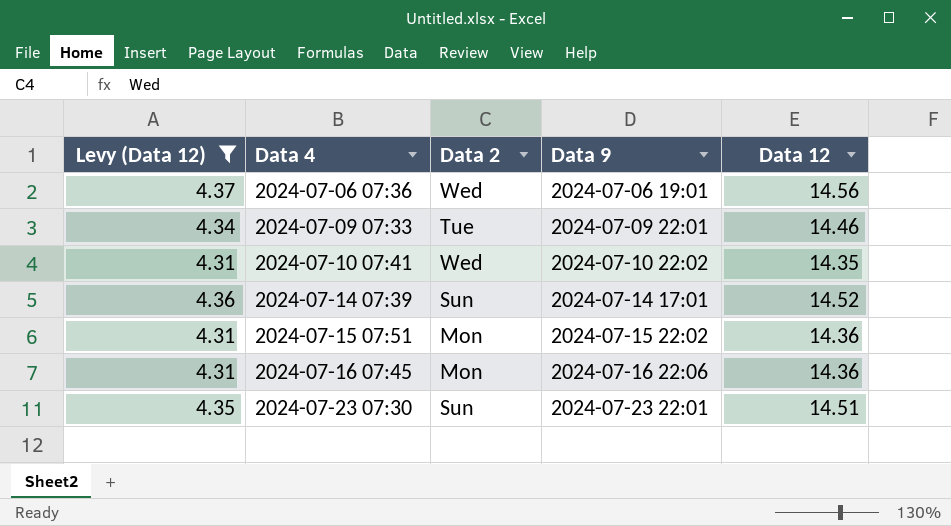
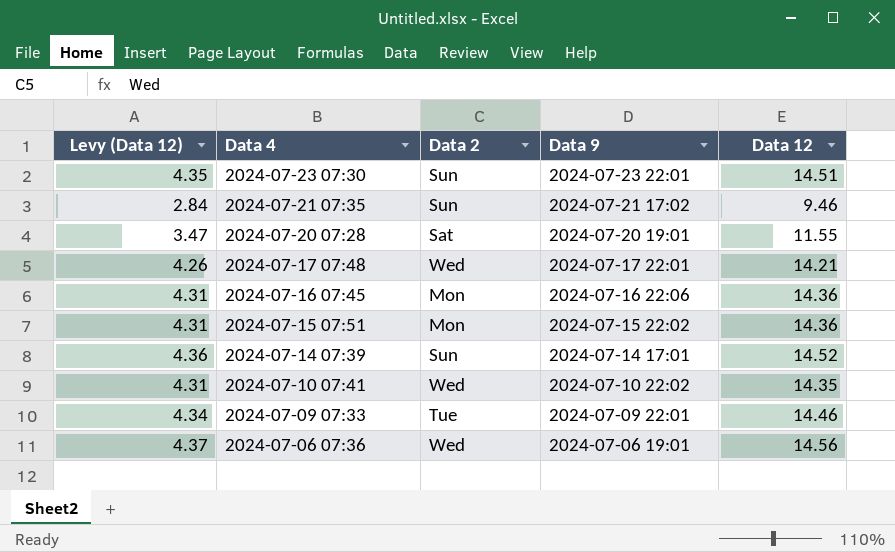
filter: Levy (Data 12) >= 4.31 -> none
row order: Data 4 ascending -> Data 4 descending

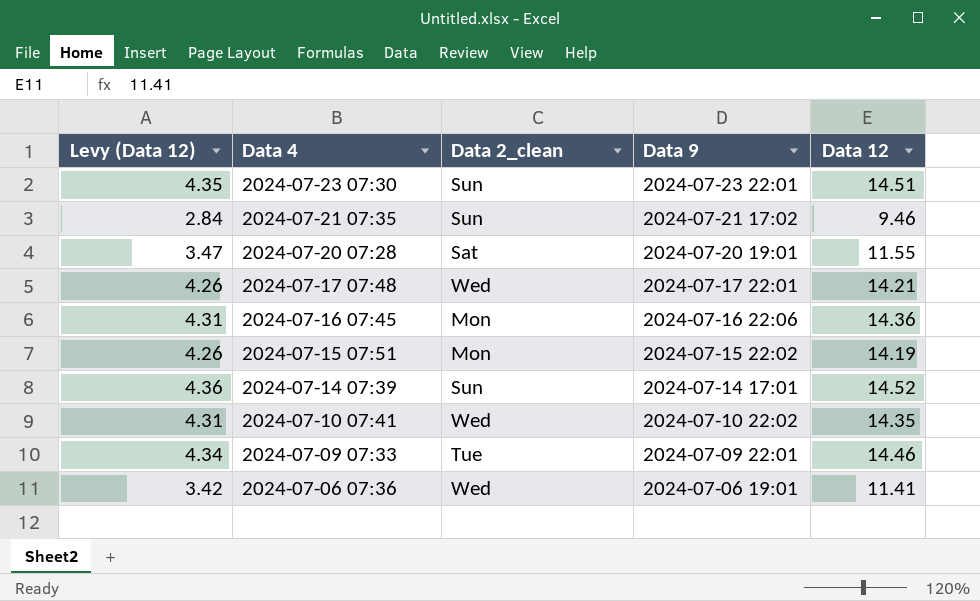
column name: Data 2 -> Data 2_clean
2024-07-15 07:51 | Levy (Data 12): 4.31 -> 4.26
2024-07-15 07:51 | Data 12: 14.36 -> 14.19
2024-07-06 07:36 | Levy (Data 12): 4.37 -> 3.42
2024-07-06 07:36 | Data 12: 14.56 -> 11.41

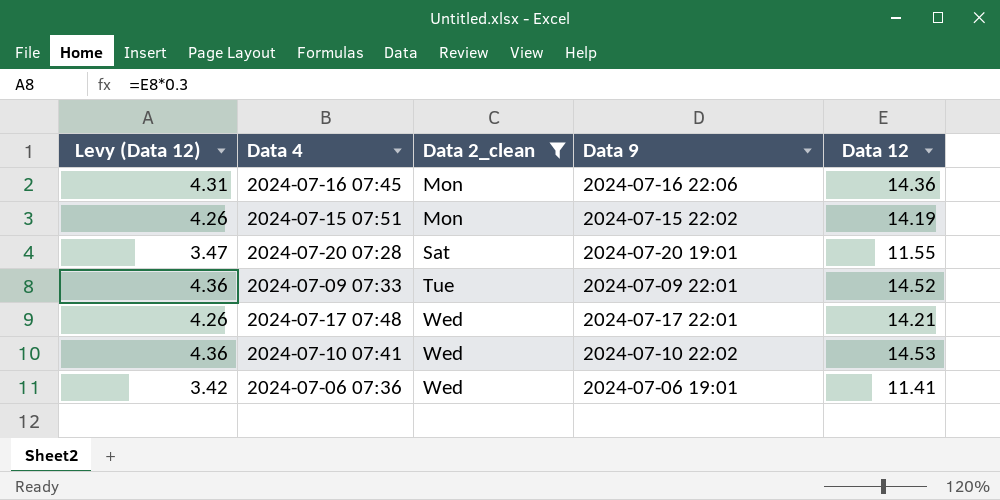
filter: none -> Data 2_clean != Sun
row order: Data 4 descending -> Data 2_clean ascending
2024-07-09 07:33 | Levy (Data 12): 4.34 -> 4.36
2024-07-09 07:33 | Data 12: 14.46 -> 14.52
2024-07-10 07:41 | Levy (Data 12): 4.31 -> 4.36
2024-07-10 07:41 | Data 12: 14.35 -> 14.53

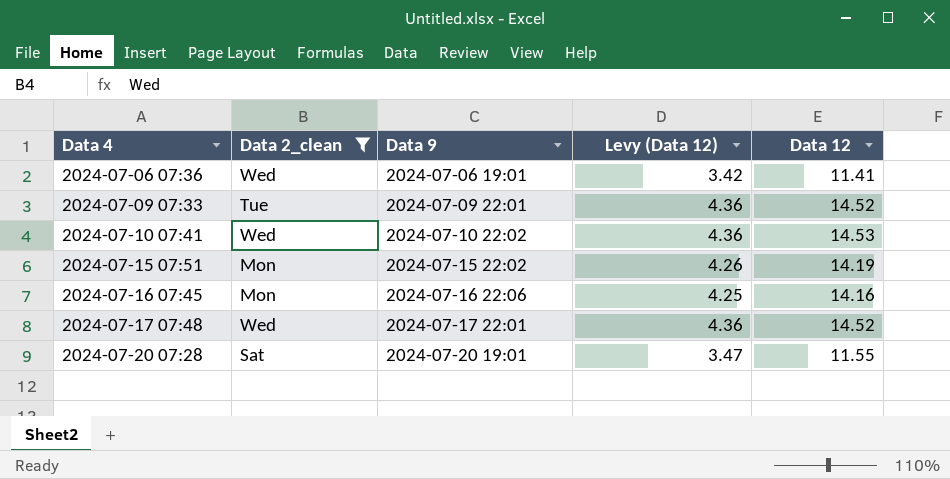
row order: Data 2_clean ascending -> Data 4 ascending
column Levy (Data 12) | position: 1 -> 4
2024-07-16 07:45 | Levy (Data 12): 4.31 -> 4.25
2024-07-16 07:45 | Data 12: 14.36 -> 14.16
2024-07-17 07:48 | Levy (Data 12): 4.26 -> 4.36
2024-07-17 07:48 | Data 12: 14.21 -> 14.52

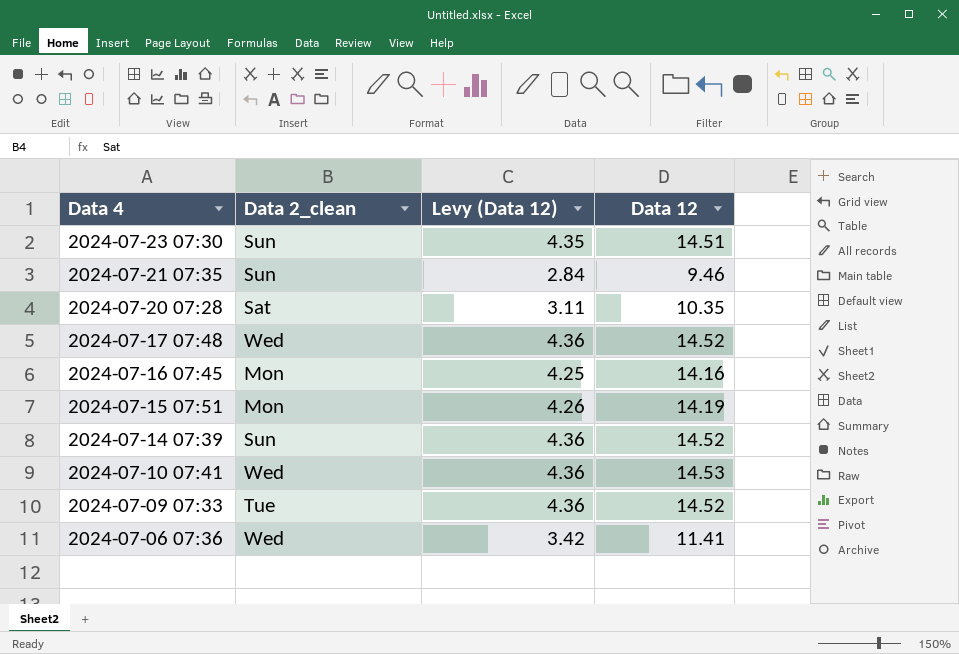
filter: Data 2_clean != Sun -> none
row order: Data 4 ascending -> Data 4 descending
column Data 9 | position: 3 -> none
2024-07-20 07:28 | Levy (Data 12): 3.47 -> 3.11
2024-07-20 07:28 | Data 12: 11.55 -> 10.35

